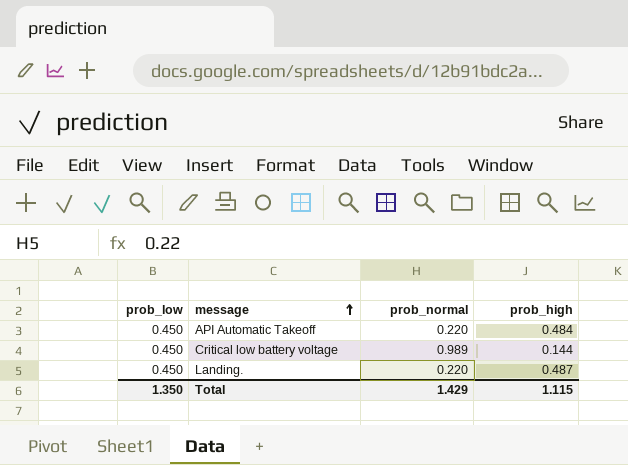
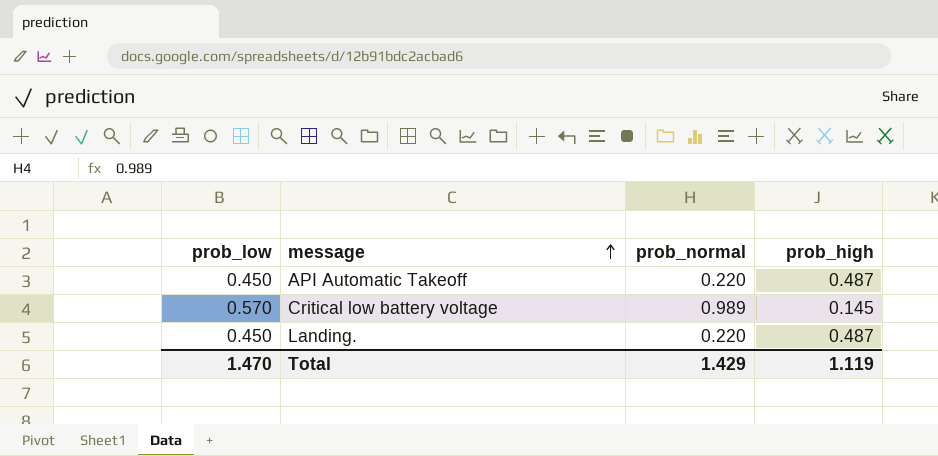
API Automatic Takeoff | prob_high: 0.484 -> 0.487
Critical low battery voltage | prob_low: 0.450 -> 0.570
Critical low battery voltage | prob_high: 0.144 -> 0.145
Total | prob_low: 1.350 -> 1.470
Total | prob_high: 1.115 -> 1.119

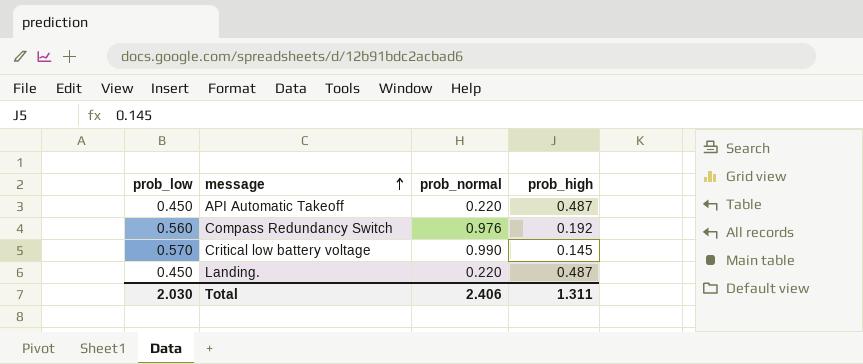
row Compass Redundancy Switch: none -> 0.560 | 0.976 | 0.192
Critical low battery voltage | prob_normal: 0.989 -> 0.990
Total | prob_low: 1.470 -> 2.030
Total | prob_normal: 1.429 -> 2.406
Total | prob_high: 1.119 -> 1.311

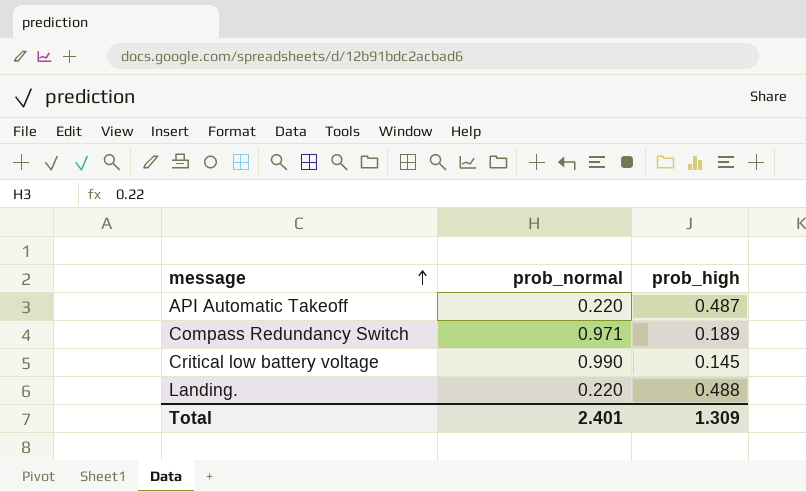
column prob_low | position: 1 -> none
Compass Redundancy Switch | prob_normal: 0.976 -> 0.971
Compass Redundancy Switch | prob_high: 0.192 -> 0.189
Landing. | prob_high: 0.487 -> 0.488
Total | prob_normal: 2.406 -> 2.401
Total | prob_high: 1.311 -> 1.309

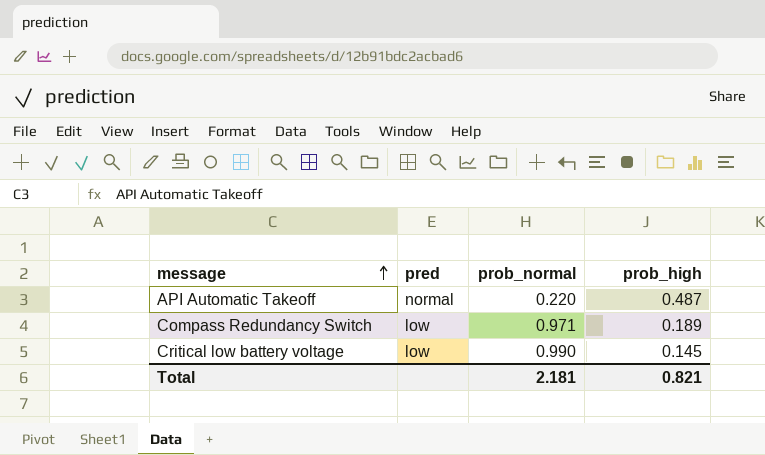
column pred | position: none -> 2
row Landing.: 0.220 | 0.488 -> none
Total | prob_normal: 2.401 -> 2.181
Total | prob_high: 1.309 -> 0.821

